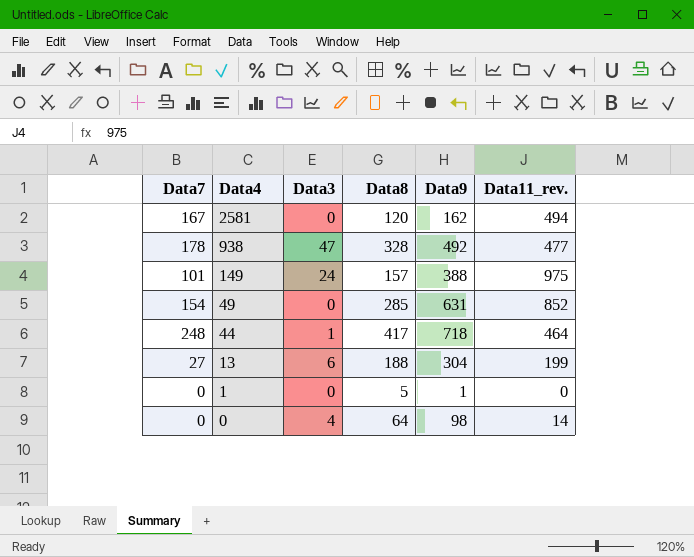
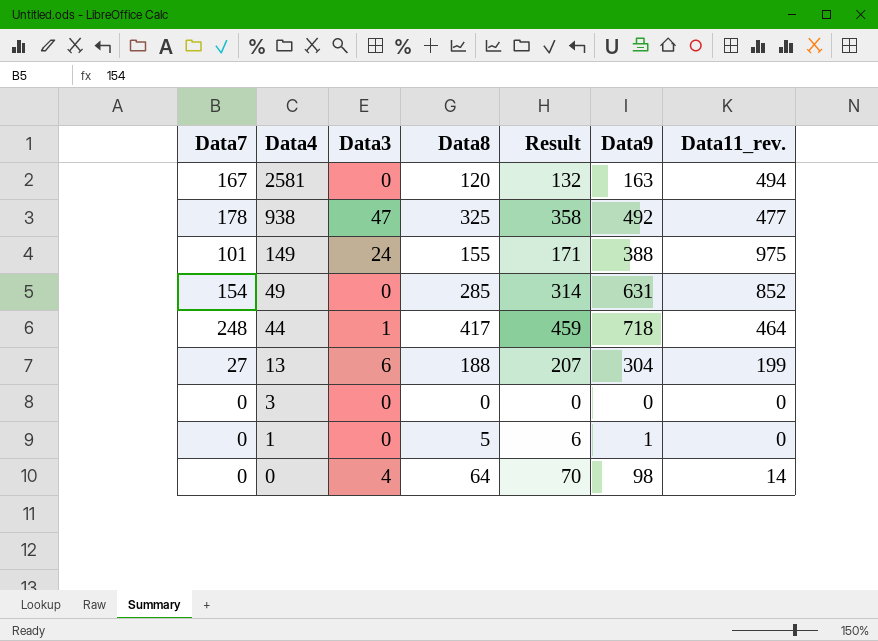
column Result | formula: none -> [Data8] * 1.1
2581 | Data9: 162 -> 163
938 | Data8: 328 -> 325
149 | Data8: 157 -> 155
row 3: none -> 0 | 0 | 0 | 0 | 0 | 0

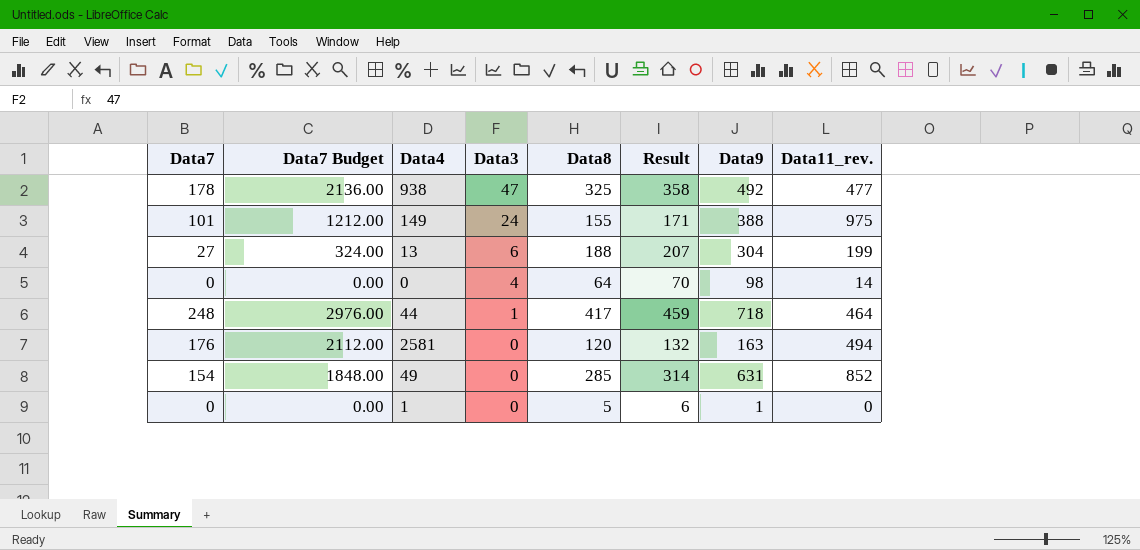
row order: Data4 descending -> Data3 descending
column Data7 Budget | formula: none -> [Data7] * 12
row 3: 0 | 0 | 0 | 0 | 0 | 0 -> none
2581 | Data7: 167 -> 176

